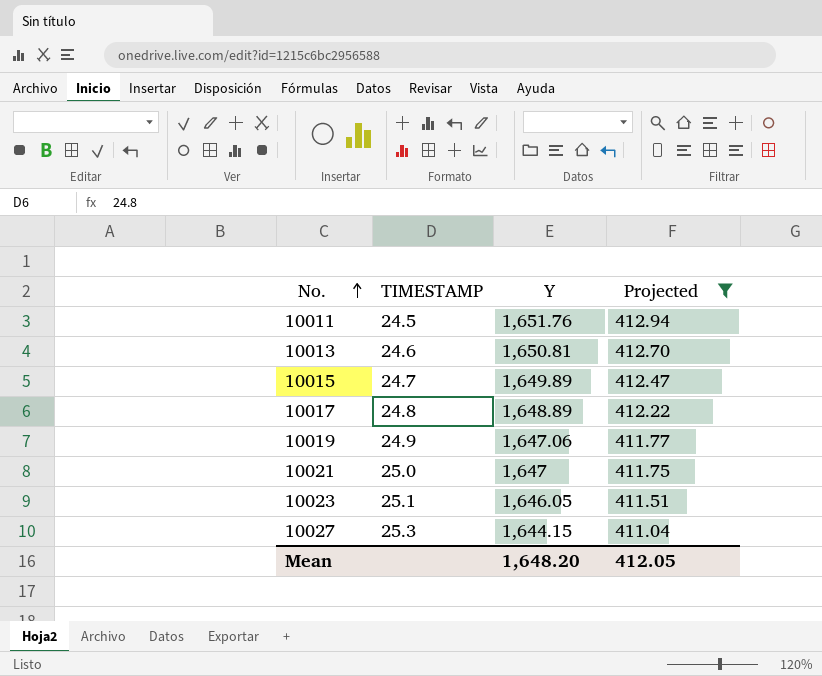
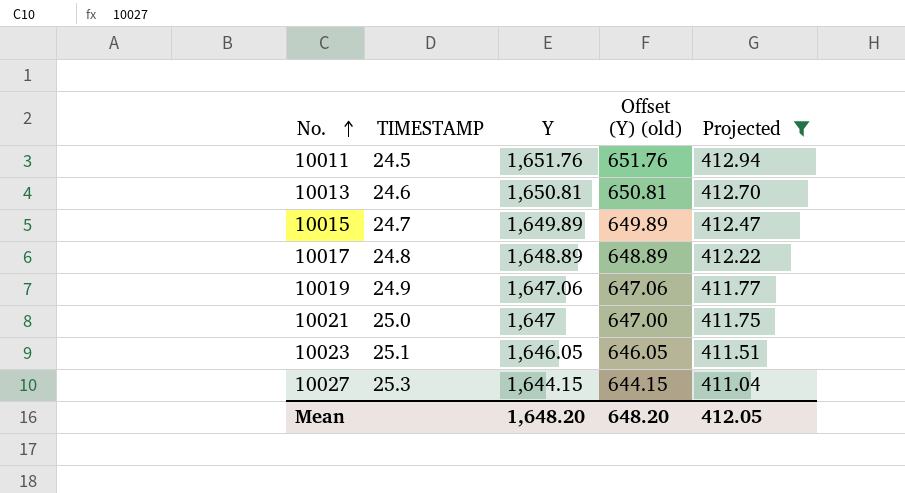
column Offset (Y) (old) | formula: none -> [Y] - 1000

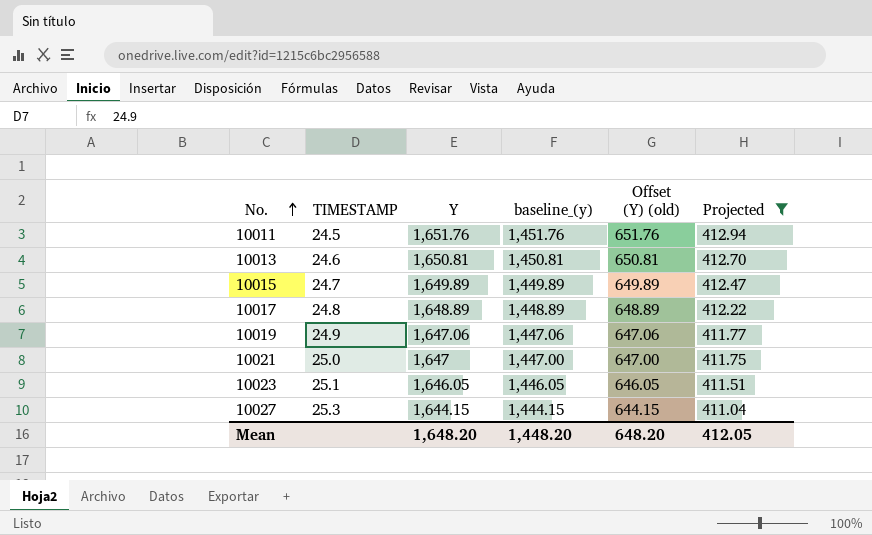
column baseline_(y) | formula: none -> [Y] - 200

